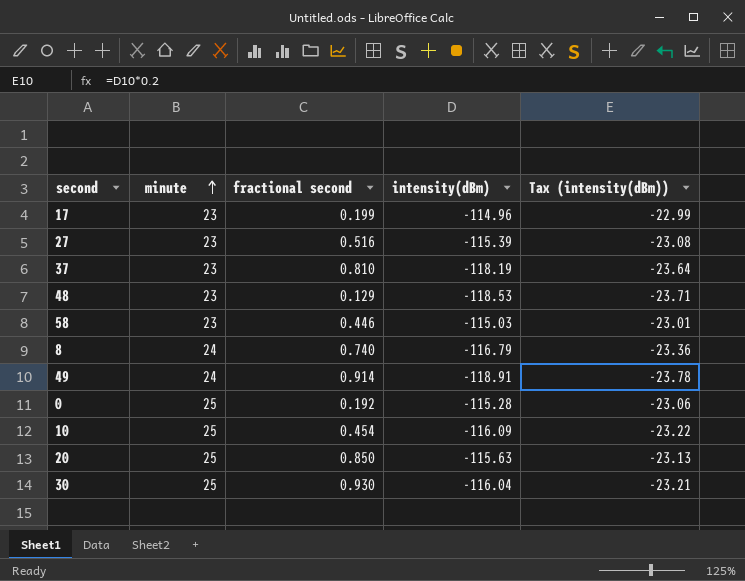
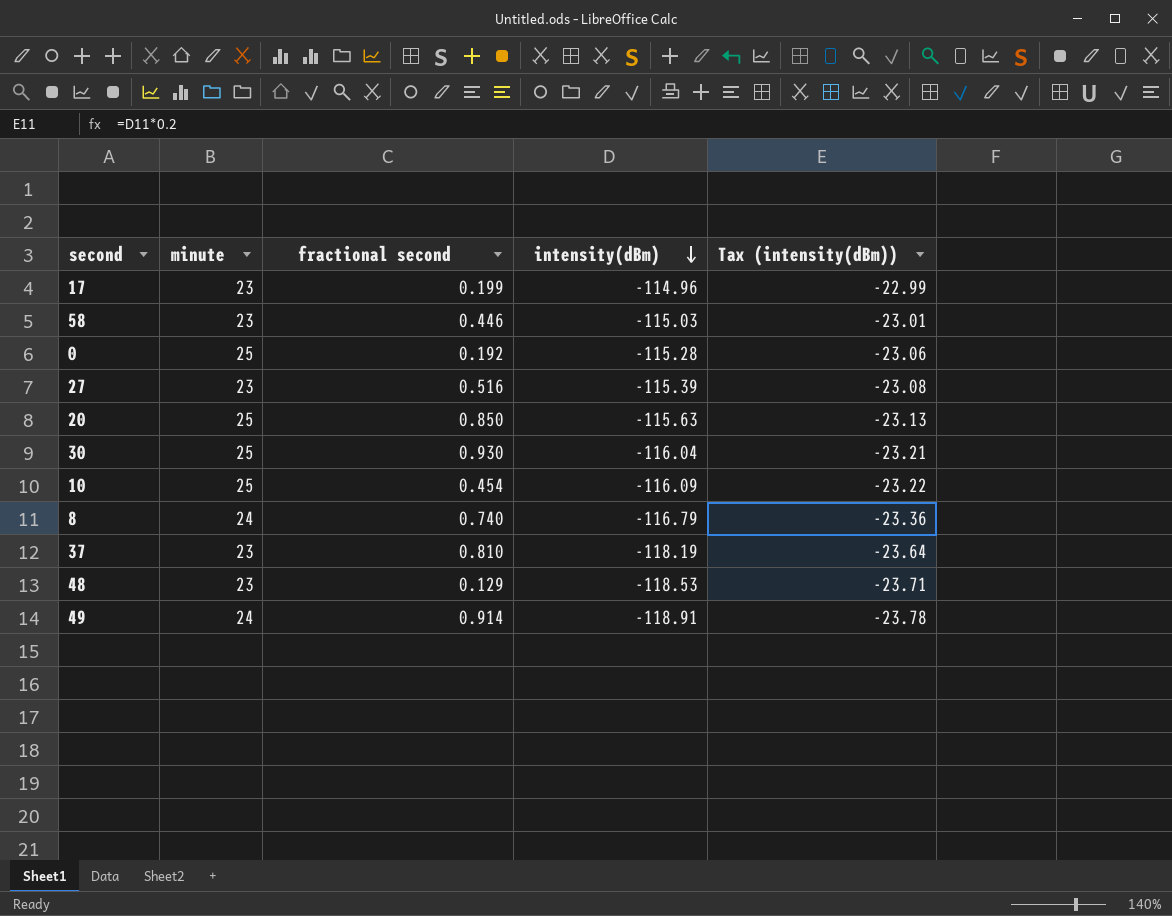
row order: minute ascending -> intensity(dBm) descending

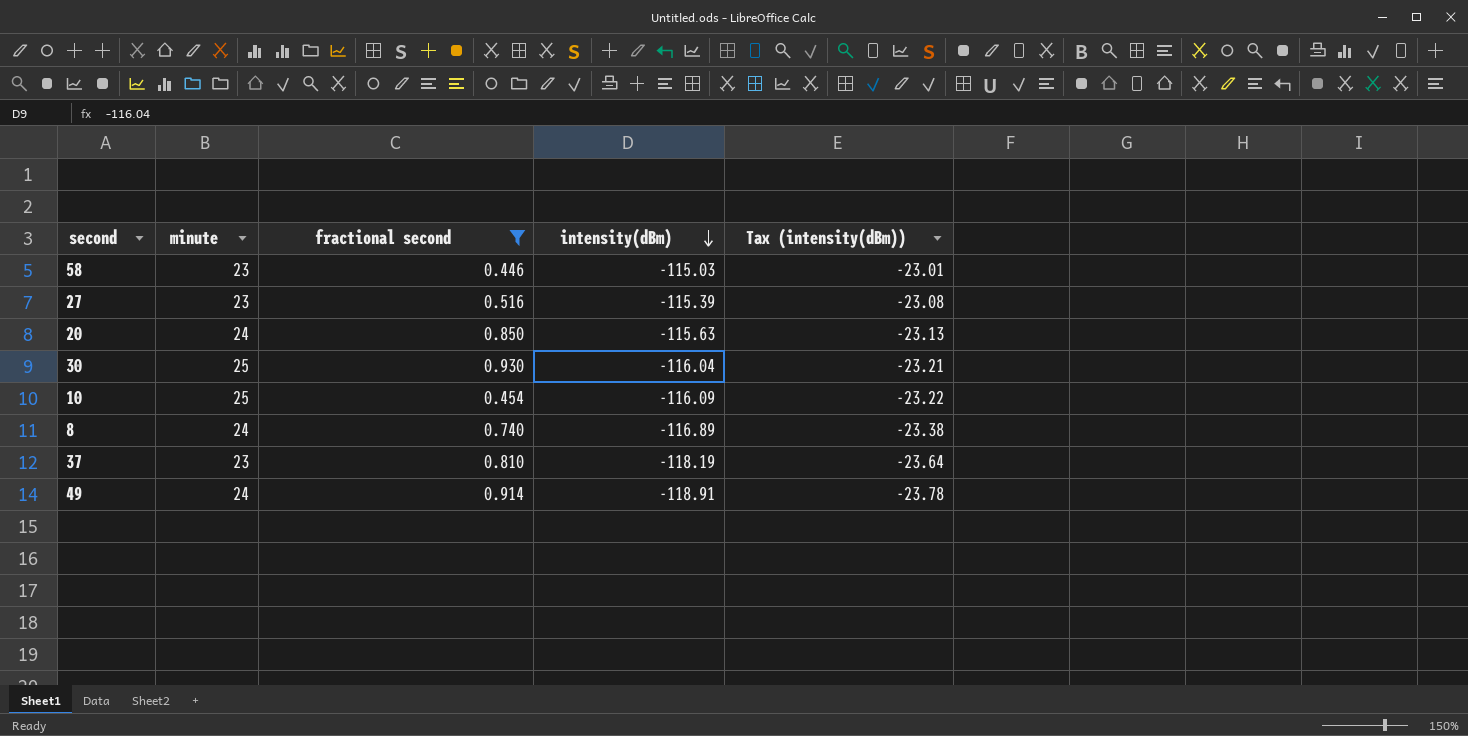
filter: none -> fractional second >= 0.446
20 | minute: 25 -> 24
8 | intensity(dBm): -116.79 -> -116.89
8 | Tax (intensity(dBm)): -23.36 -> -23.38

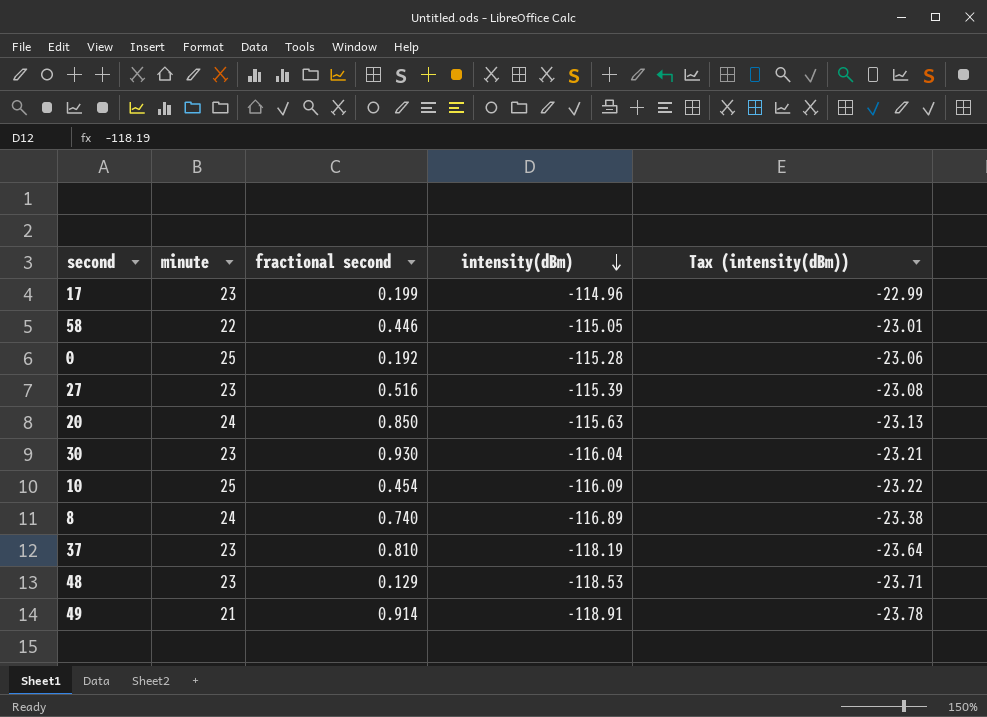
filter: fractional second >= 0.446 -> none
58 | minute: 23 -> 22
58 | intensity(dBm): -115.03 -> -115.05
30 | minute: 25 -> 23
49 | minute: 24 -> 21

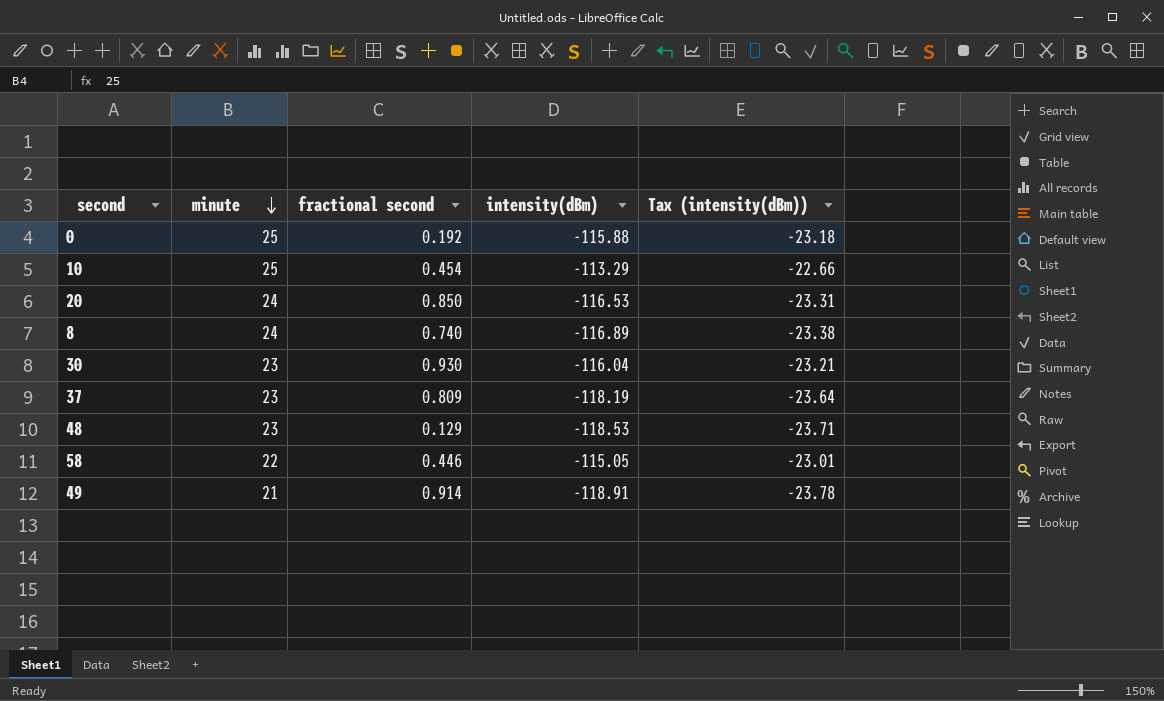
row order: intensity(dBm) descending -> minute descending
row 17: 23 | 0.199 | -114.96 | -22.99 -> none
row 27: 23 | 0.516 | -115.39 | -23.08 -> none
0 | intensity(dBm): -115.28 -> -115.88
0 | Tax (intensity(dBm)): -23.06 -> -23.18
10 | intensity(dBm): -116.09 -> -113.29
10 | Tax (intensity(dBm)): -23.22 -> -22.66
20 | intensity(dBm): -115.63 -> -116.53
20 | Tax (intensity(dBm)): -23.13 -> -23.31
37 | fractional second: 0.810 -> 0.809

